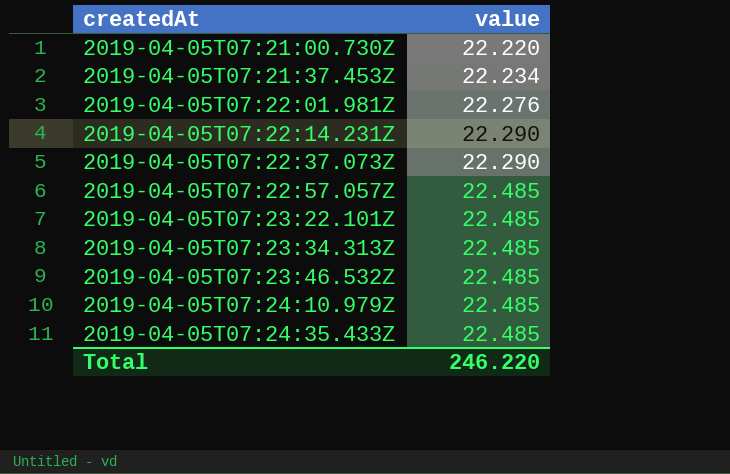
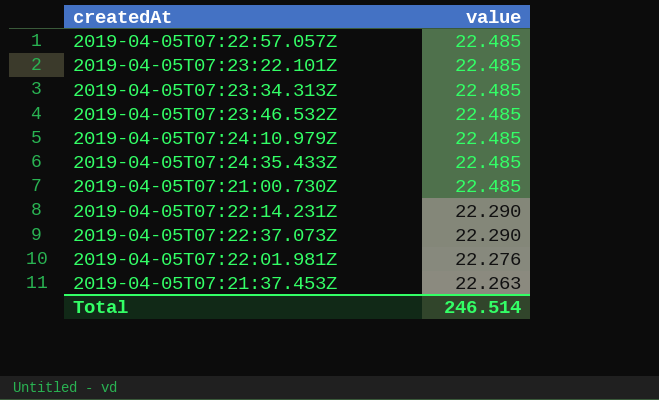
row order: createdAt ascending -> value descending
2019-04-05T07:21:00.730Z | value: 22.220 -> 22.485
2019-04-05T07:21:37.453Z | value: 22.234 -> 22.263
Total | value: 246.220 -> 246.514

